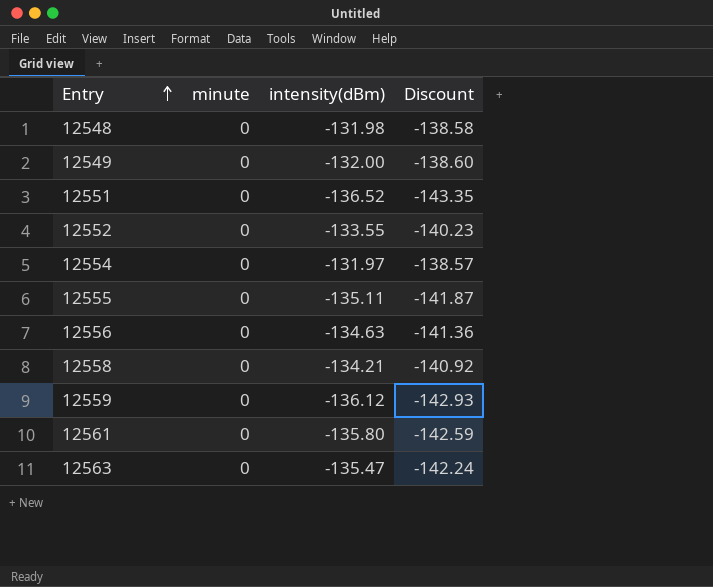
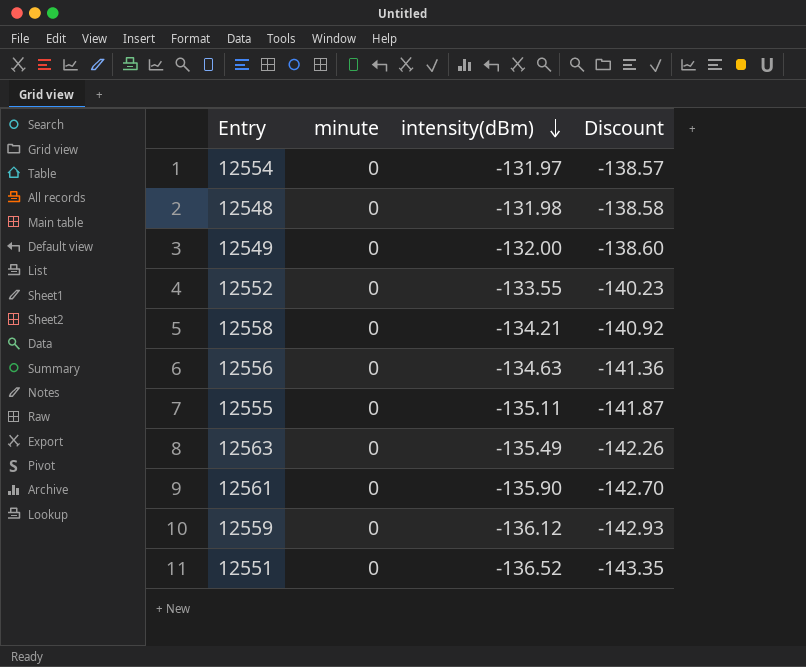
row order: Entry ascending -> intensity(dBm) descending
12563 | intensity(dBm): -135.47 -> -135.49
12563 | Discount: -142.24 -> -142.26
12561 | intensity(dBm): -135.80 -> -135.90
12561 | Discount: -142.59 -> -142.70

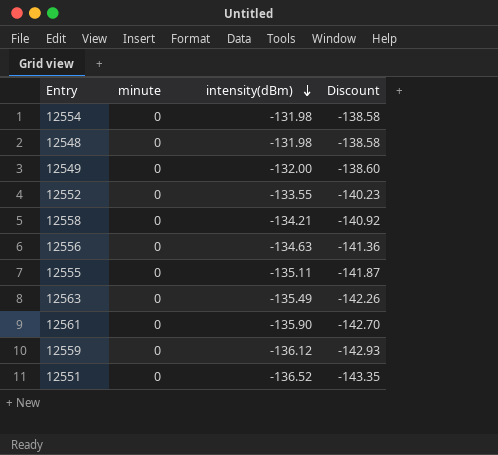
12554 | intensity(dBm): -131.97 -> -131.98
12554 | Discount: -138.57 -> -138.58

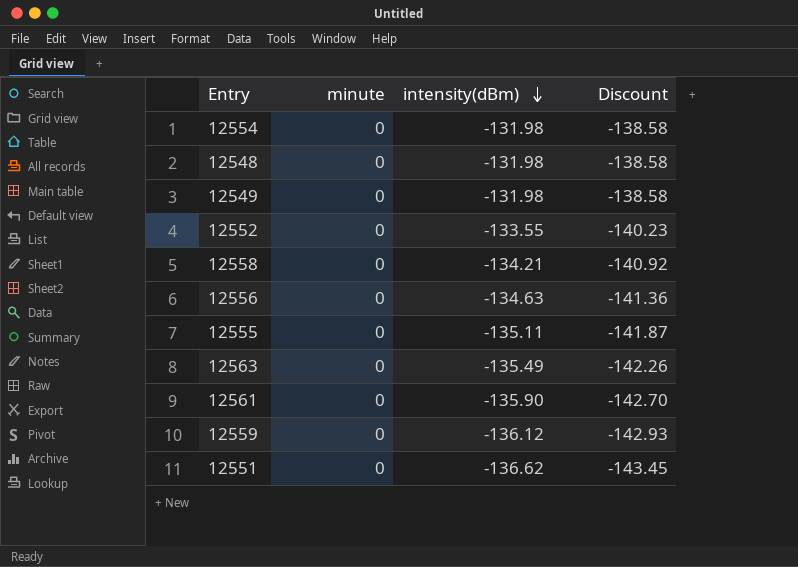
12549 | intensity(dBm): -132.00 -> -131.98
12549 | Discount: -138.60 -> -138.58
12551 | intensity(dBm): -136.52 -> -136.62
12551 | Discount: -143.35 -> -143.45

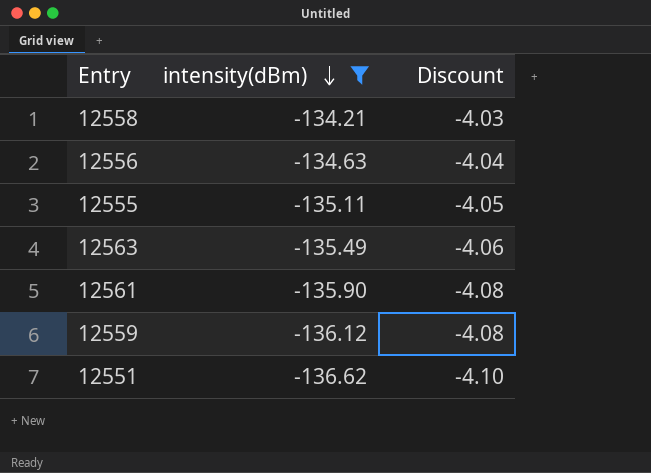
filter: none -> intensity(dBm) <= -134.21
column minute | position: 2 -> none
column Discount | formula: [intensity(dBm)] * 1.05 -> [intensity(dBm)] * 0.03

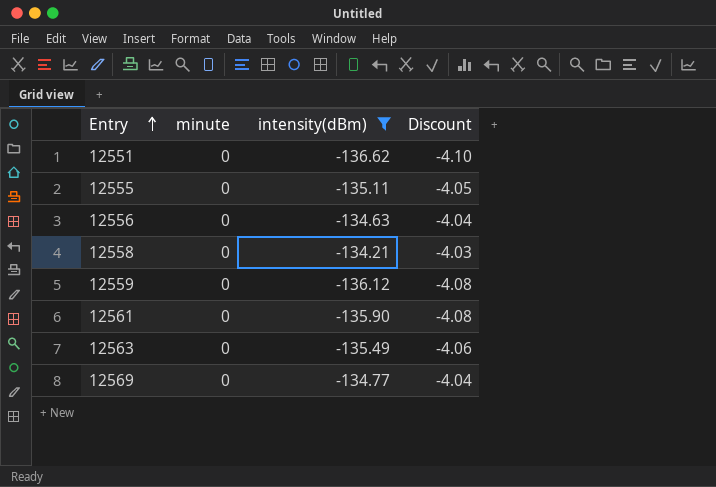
row order: intensity(dBm) descending -> Entry ascending
column minute | position: none -> 2
row 12569: none -> 0 | -134.77 | -4.04

